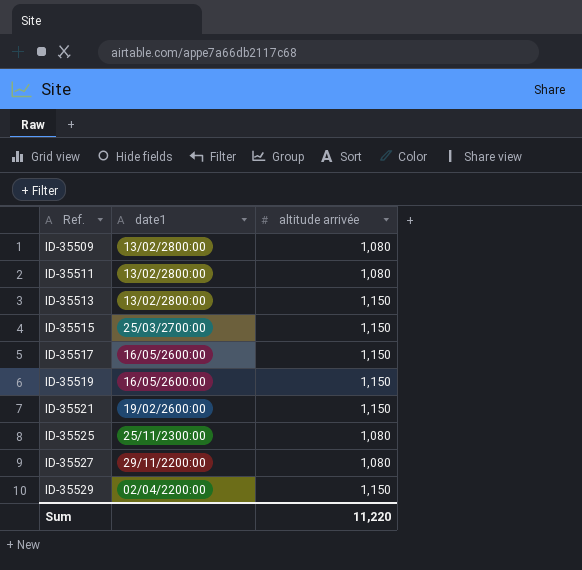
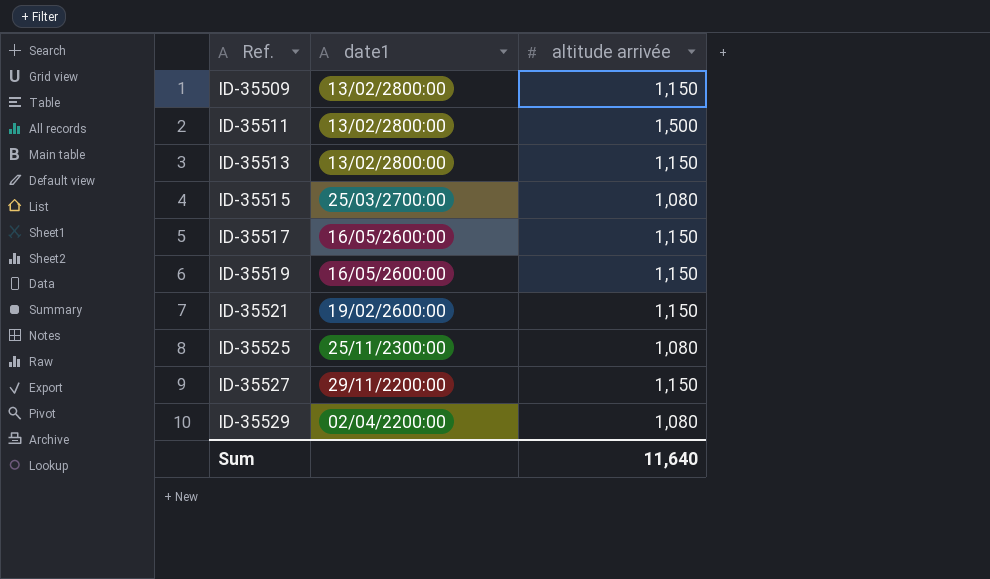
ID-35509 | altitude arrivée: 1,080 -> 1,150
ID-35511 | altitude arrivée: 1,080 -> 1,500
ID-35515 | altitude arrivée: 1,150 -> 1,080
ID-35527 | altitude arrivée: 1,080 -> 1,150
ID-35529 | altitude arrivée: 1,150 -> 1,080
Sum | altitude arrivée: 11,220 -> 11,640

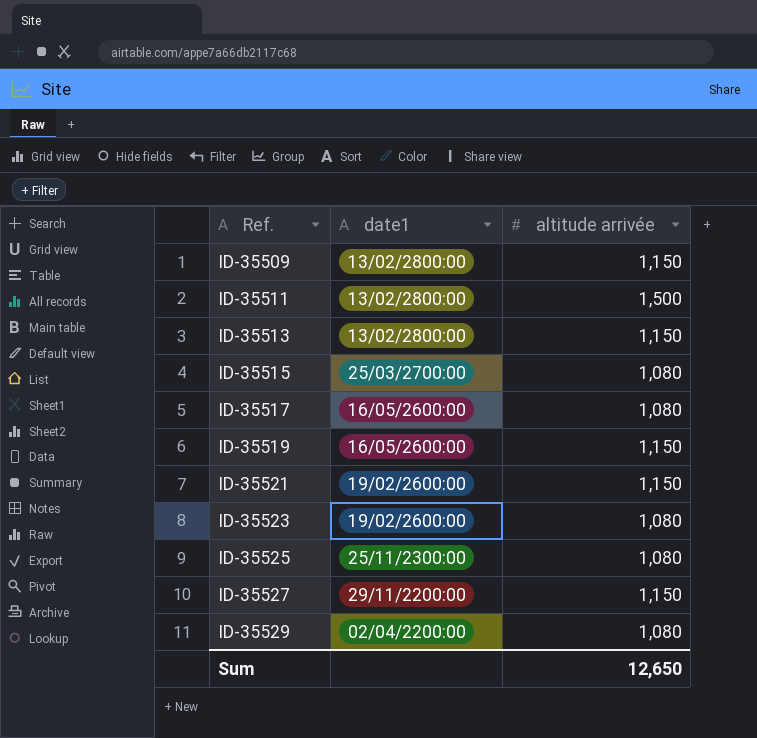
ID-35517 | altitude arrivée: 1,150 -> 1,080
row ID-35523: none -> 19/02/2600:00 | 1,080
Sum | altitude arrivée: 11,640 -> 12,650

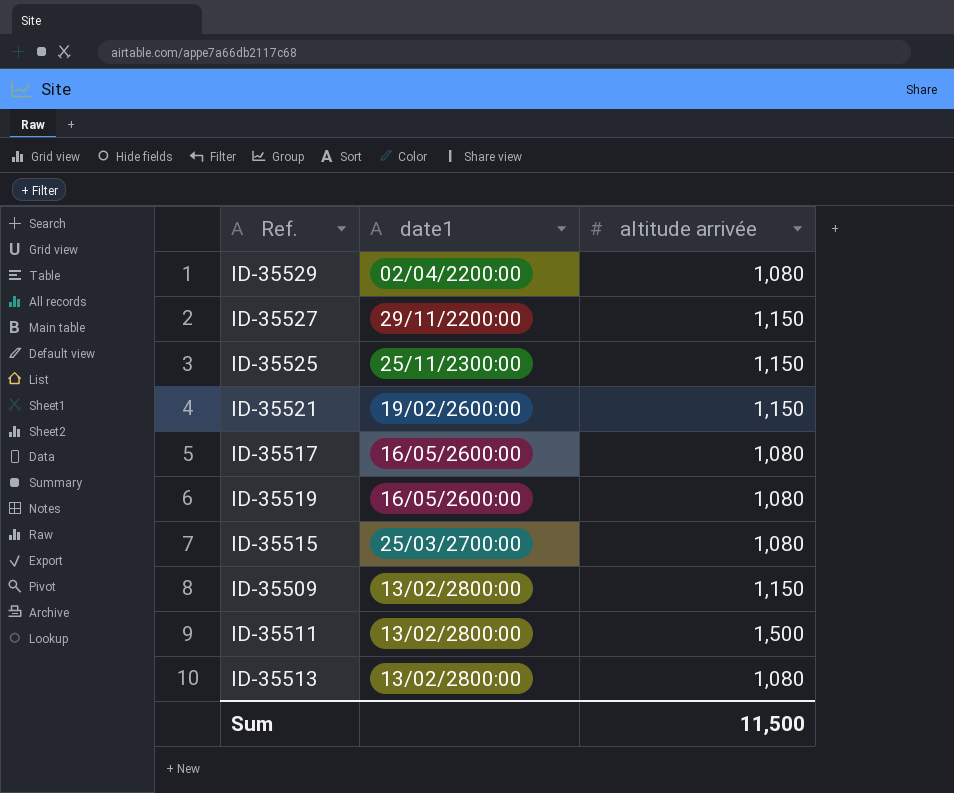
row order: Ref. ascending -> date1 ascending
row ID-35523: 19/02/2600:00 | 1,080 -> none
ID-35525 | altitude arrivée: 1,080 -> 1,150
ID-35519 | altitude arrivée: 1,150 -> 1,080
ID-35513 | altitude arrivée: 1,150 -> 1,080
Sum | altitude arrivée: 12,650 -> 11,500

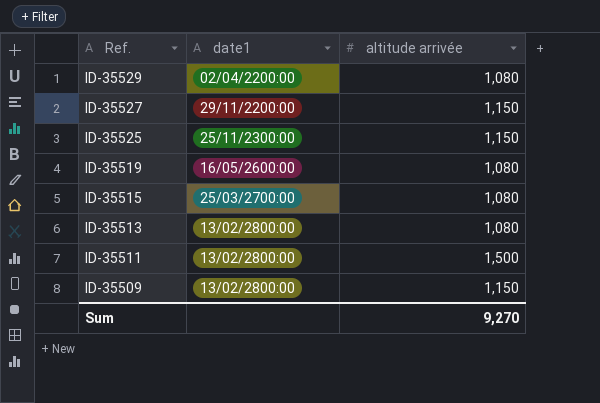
row order: date1 ascending -> Ref. descending
row ID-35521: 19/02/2600:00 | 1,150 -> none
row ID-35517: 16/05/2600:00 | 1,080 -> none
Sum | altitude arrivée: 11,500 -> 9,270

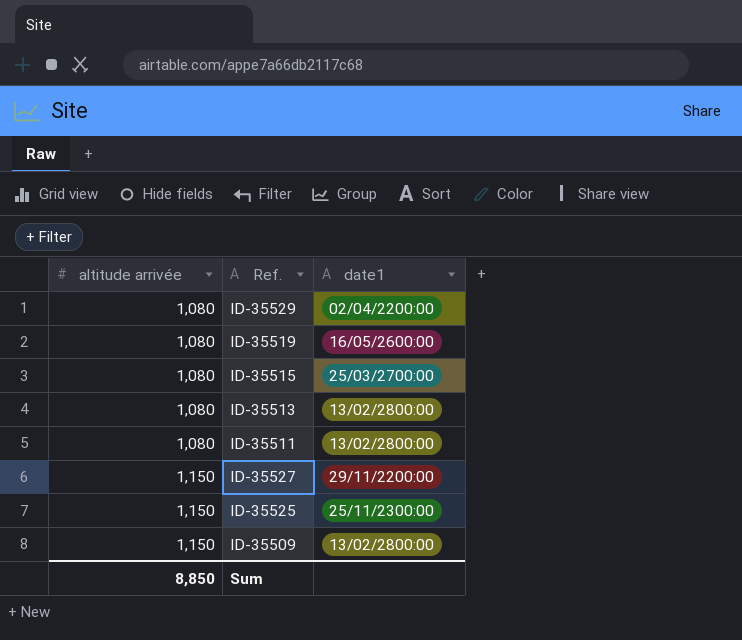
row order: Ref. descending -> altitude arrivée ascending
column altitude arrivée | position: 3 -> 1
ID-35511 | altitude arrivée: 1,500 -> 1,080
Sum | altitude arrivée: 9,270 -> 8,850

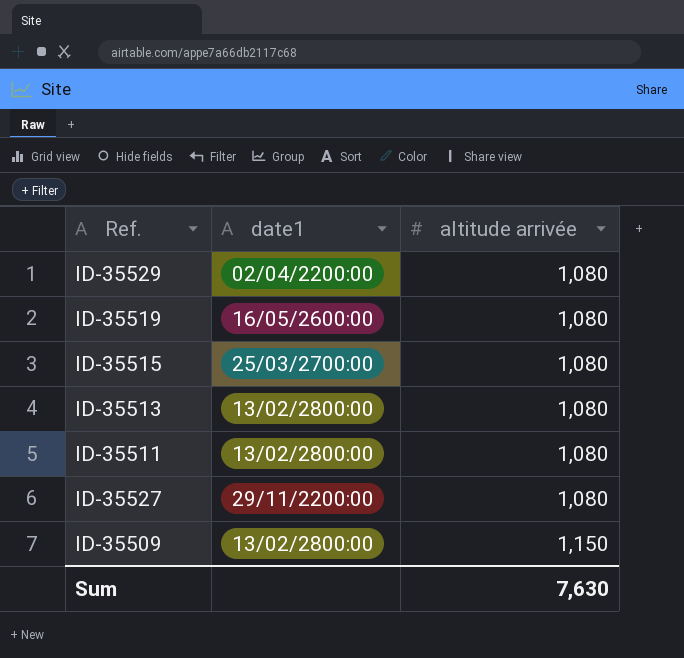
column altitude arrivée | position: 1 -> 3
row ID-35525: 1,150 | 25/11/2300:00 -> none
ID-35527 | altitude arrivée: 1,150 -> 1,080
Sum | altitude arrivée: 8,850 -> 7,630

